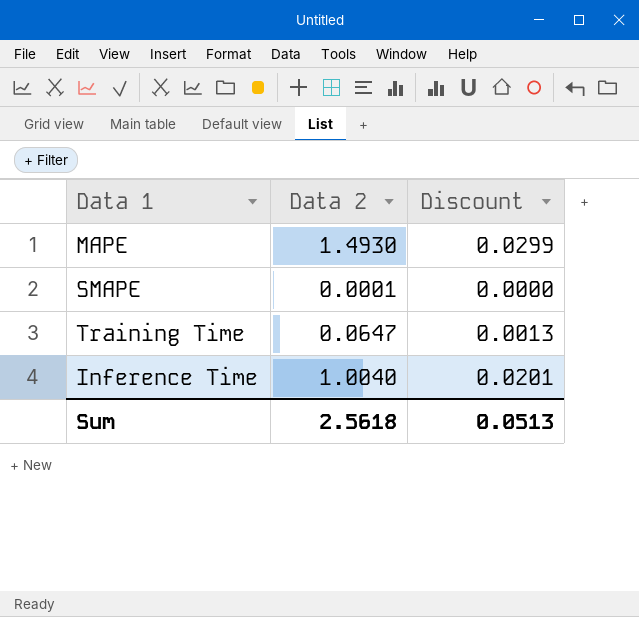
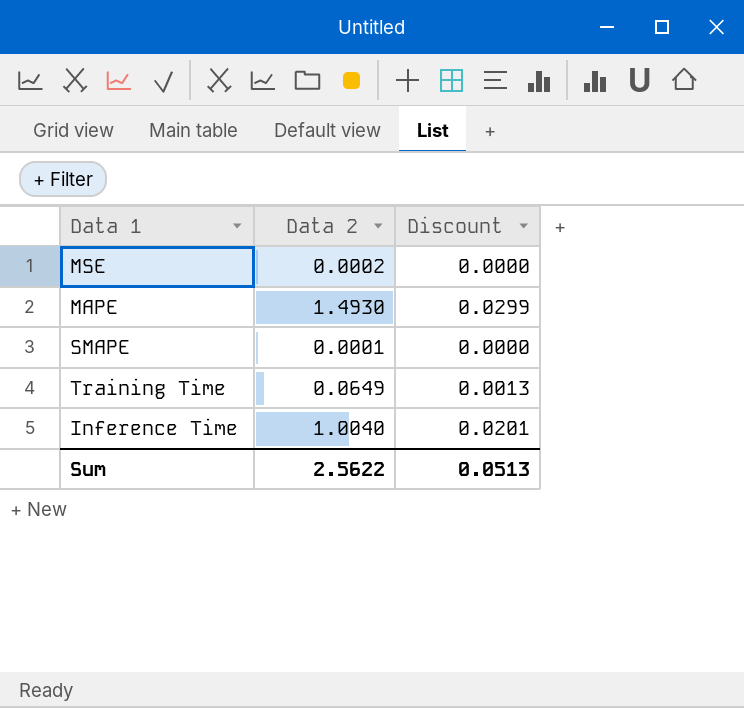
row MSE: none -> 0.0002 | 0.0000
Training Time | Data 2: 0.0647 -> 0.0649
Sum | Data 2: 2.5618 -> 2.5622

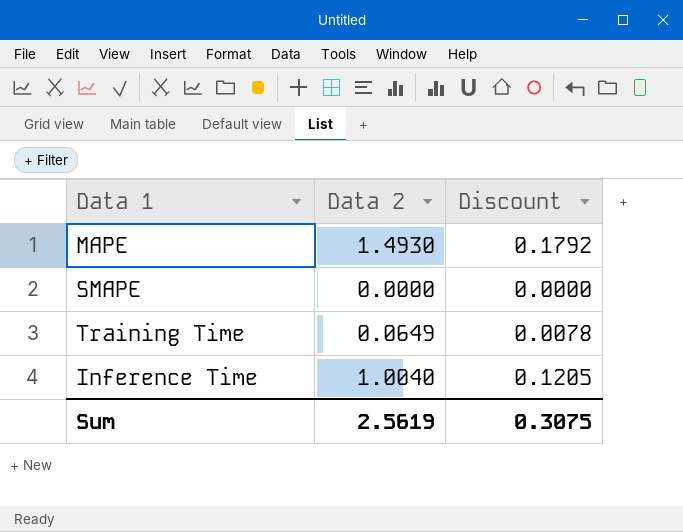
column Discount | formula: [Data 2] * 0.02 -> [Data 2] * 0.12
row MSE: 0.0002 | 0.0000 -> none
SMAPE | Data 2: 0.0001 -> 0.0000
Sum | Data 2: 2.5622 -> 2.5619
Sum | Discount: 0.0513 -> 0.3075

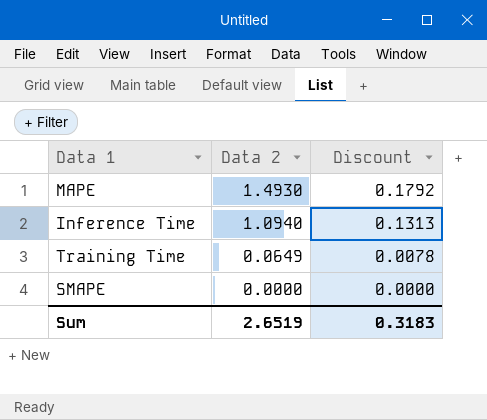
row order: none -> Data 2 descending
Inference Time | Data 2: 1.0040 -> 1.0940
Inference Time | Discount: 0.1205 -> 0.1313
Sum | Data 2: 2.5619 -> 2.6519
Sum | Discount: 0.3075 -> 0.3183

